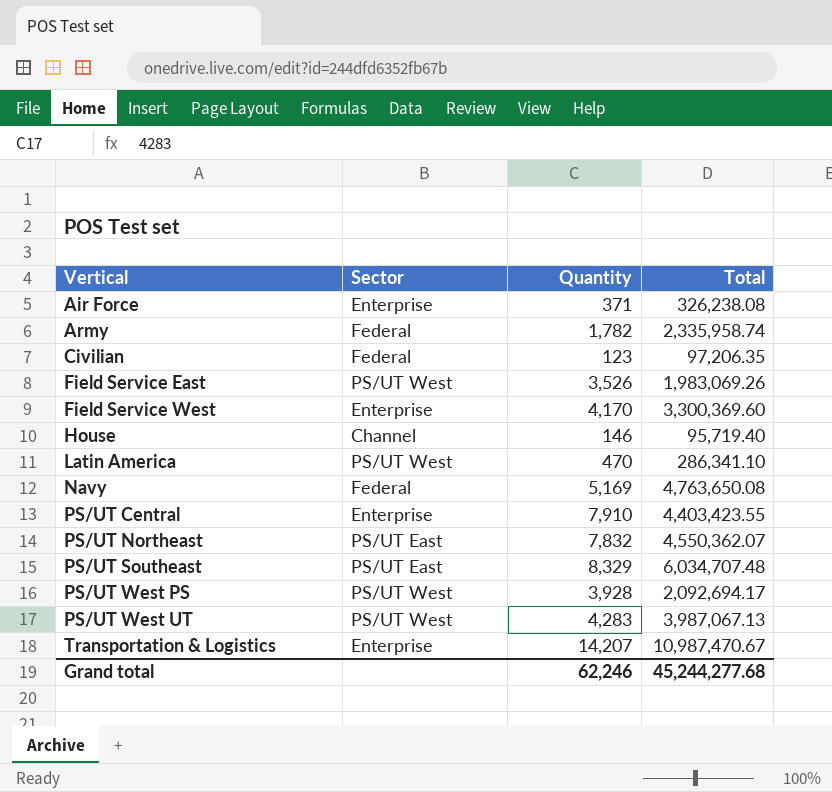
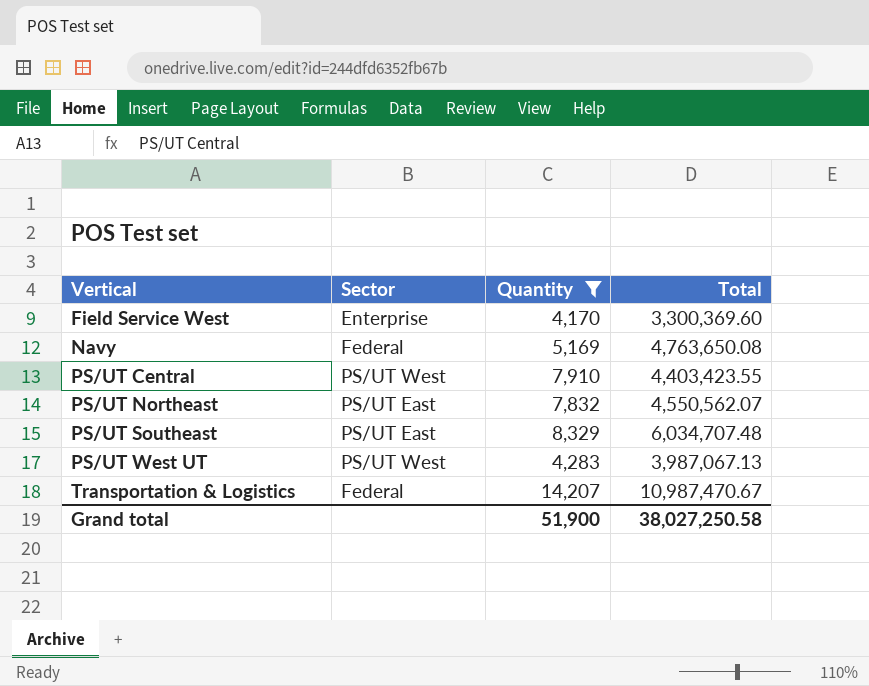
filter: none -> Quantity >= 4,170
PS/UT Central | Sector: Enterprise -> PS/UT West
PS/UT Northeast | Total: 4,550,362.07 -> 4,550,562.07
Transportation & Logistics | Sector: Enterprise -> Federal
Grand total | Quantity: 62,246 -> 51,900
Grand total | Total: 45,244,277.68 -> 38,027,250.58

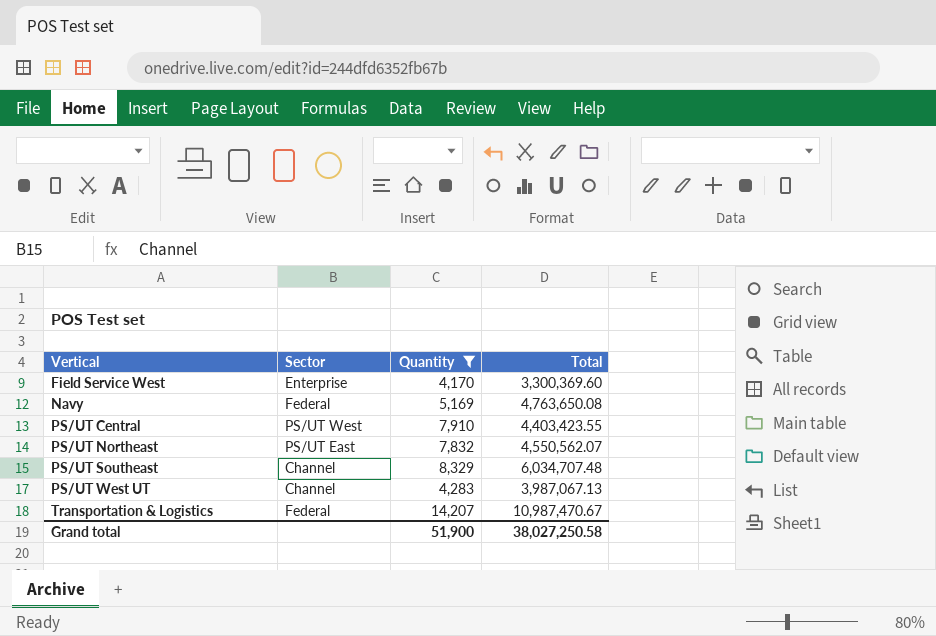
PS/UT Southeast | Sector: PS/UT East -> Channel
PS/UT West UT | Sector: PS/UT West -> Channel

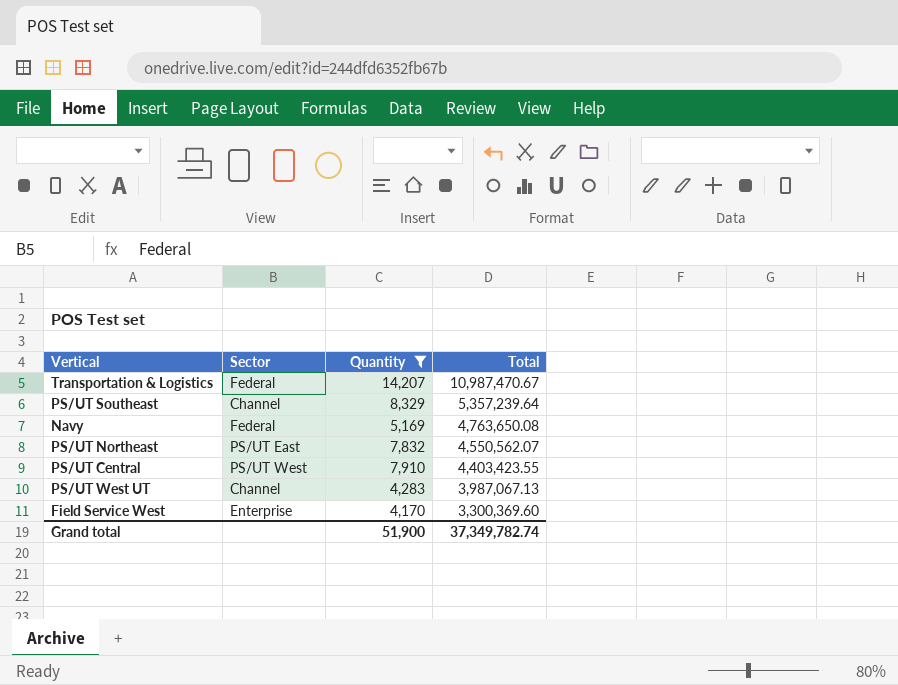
row order: Vertical ascending -> Total descending
PS/UT Southeast | Total: 6,034,707.48 -> 5,357,239.64
Grand total | Total: 38,027,250.58 -> 37,349,782.74

